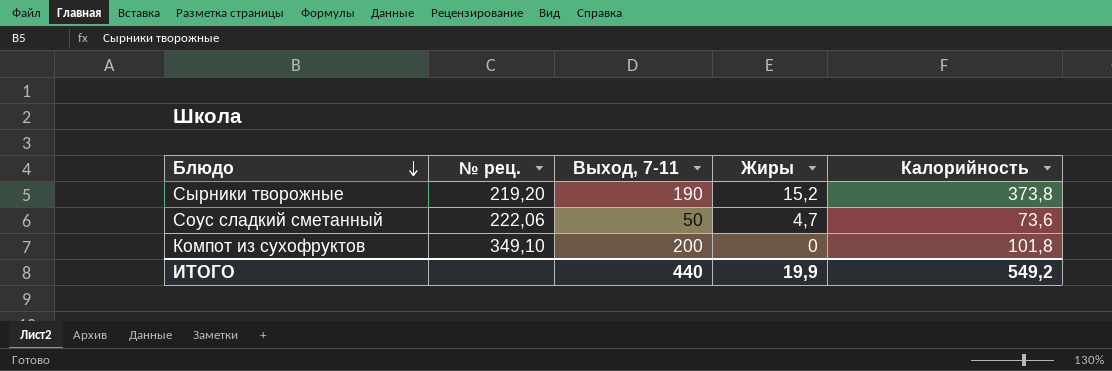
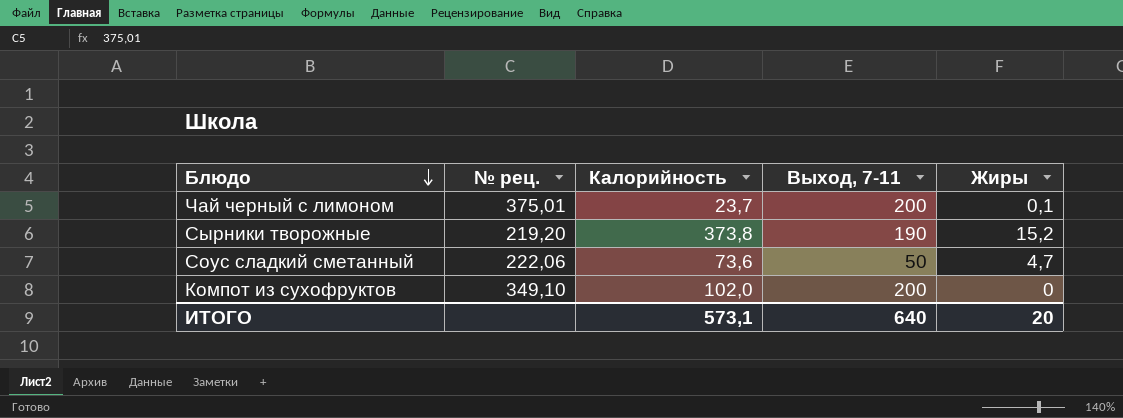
column Калорийность | position: 5 -> 3
row Чай черный с лимоном: none -> 375,01 | 23,7 | 200 | 0,1
Компот из сухофруктов | Калорийность: 101,8 -> 102,0
ИТОГО | Калорийность: 549,2 -> 573,1
ИТОГО | Выход, 7-11: 440 -> 640
ИТОГО | Жиры: 19,9 -> 20

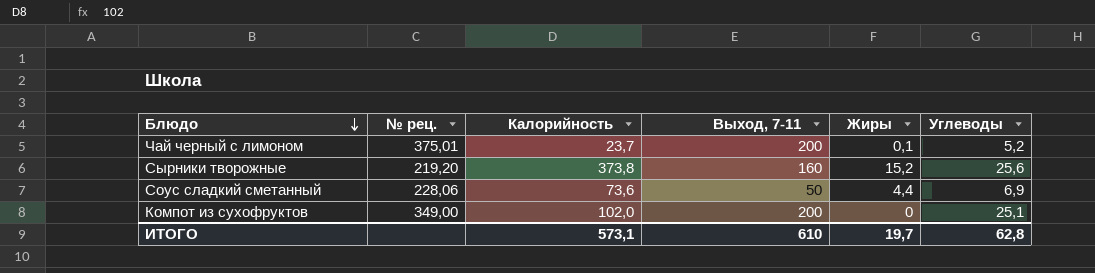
column Углеводы | position: none -> 6
Сырники творожные | Выход, 7-11: 190 -> 160
Соус сладкий сметанный | № рец.: 222,06 -> 228,06
Соус сладкий сметанный | Жиры: 4,7 -> 4,4
Компот из сухофруктов | № рец.: 349,10 -> 349,00
ИТОГО | Выход, 7-11: 640 -> 610
ИТОГО | Жиры: 20 -> 19,7

